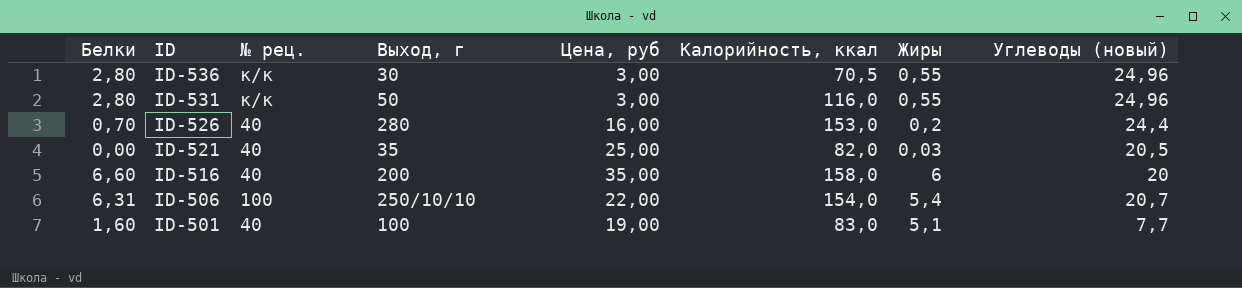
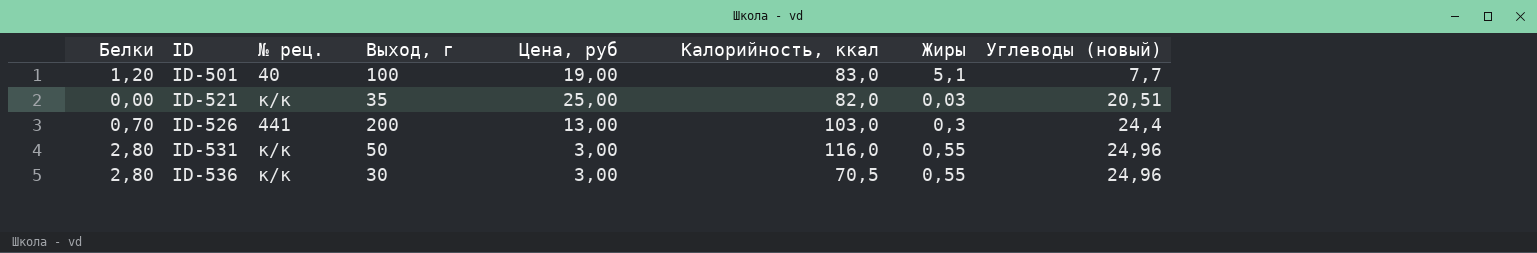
row order: ID descending -> ID ascending
row ID-516: 6,60 | 40 | 200 | 35,00 | 158,0 | 6 | 20 -> none
row ID-506: 6,31 | 100 | 250/10/10 | 22,00 | 154,0 | 5,4 | 20,7 -> none
ID-501 | Белки: 1,60 -> 1,20
ID-521 | № рец.: 40 -> к/к
ID-521 | Углеводы (новый): 20,5 -> 20,51
ID-526 | № рец.: 40 -> 441
ID-526 | Выход, г: 280 -> 200
ID-526 | Цена, руб: 16,00 -> 13,00
ID-526 | Калорийность, ккал: 153,0 -> 103,0
ID-526 | Жиры: 0,2 -> 0,3

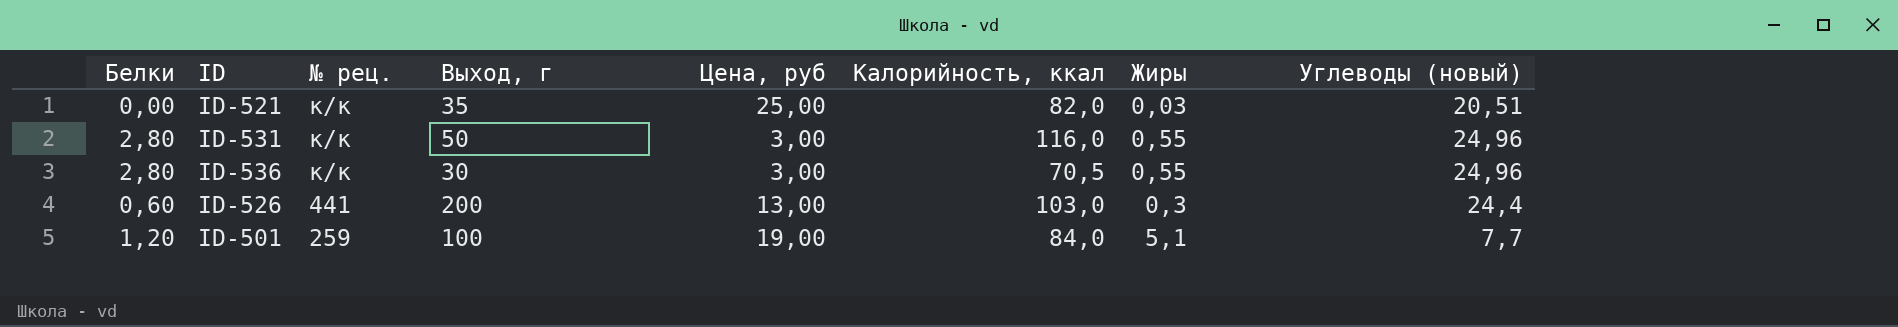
row order: ID ascending -> № рец. descending
ID-526 | Белки: 0,70 -> 0,60
ID-501 | № рец.: 40 -> 259
ID-501 | Калорийность, ккал: 83,0 -> 84,0

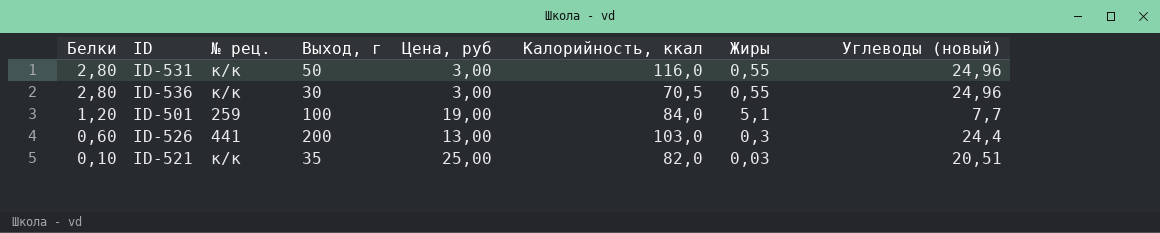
row order: № рец. descending -> Белки descending
ID-521 | Белки: 0,00 -> 0,10

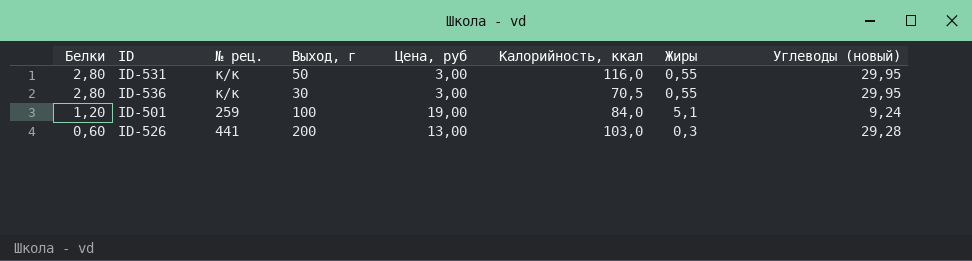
row ID-521: 0,10 | к/к | 35 | 25,00 | 82,0 | 0,03 | 20,51 -> none
ID-531 | Углеводы (новый): 24,96 -> 29,95
ID-536 | Углеводы (новый): 24,96 -> 29,95
ID-501 | Углеводы (новый): 7,7 -> 9,24
ID-526 | Углеводы (новый): 24,4 -> 29,28

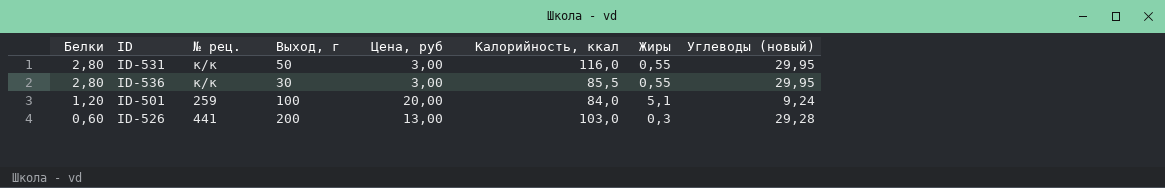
ID-536 | Калорийность, ккал: 70,5 -> 85,5
ID-501 | Цена, руб: 19,00 -> 20,00

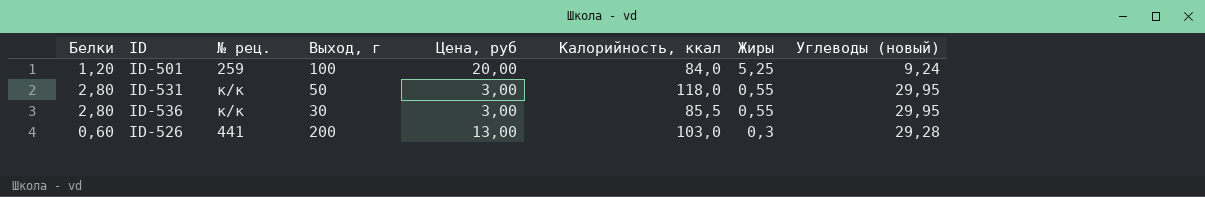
row order: Белки descending -> Жиры descending
ID-501 | Жиры: 5,1 -> 5,25
ID-531 | Калорийность, ккал: 116,0 -> 118,0

